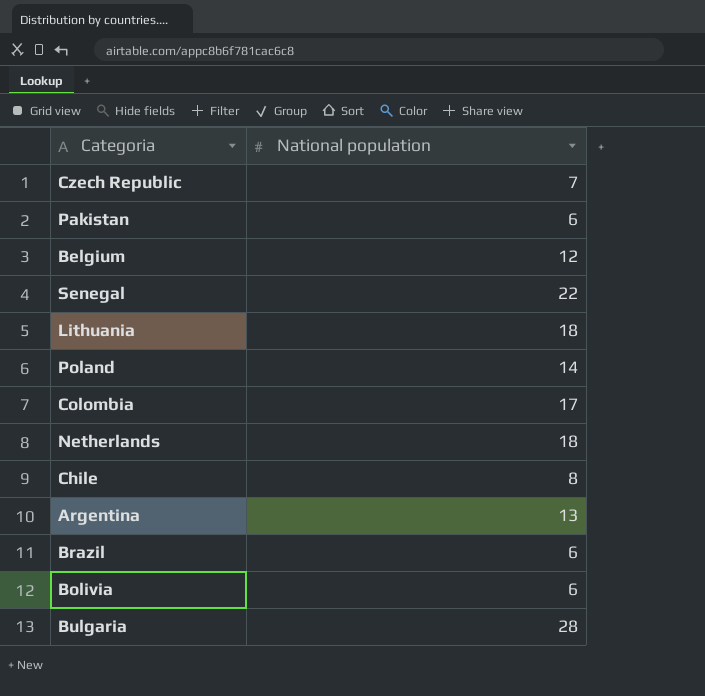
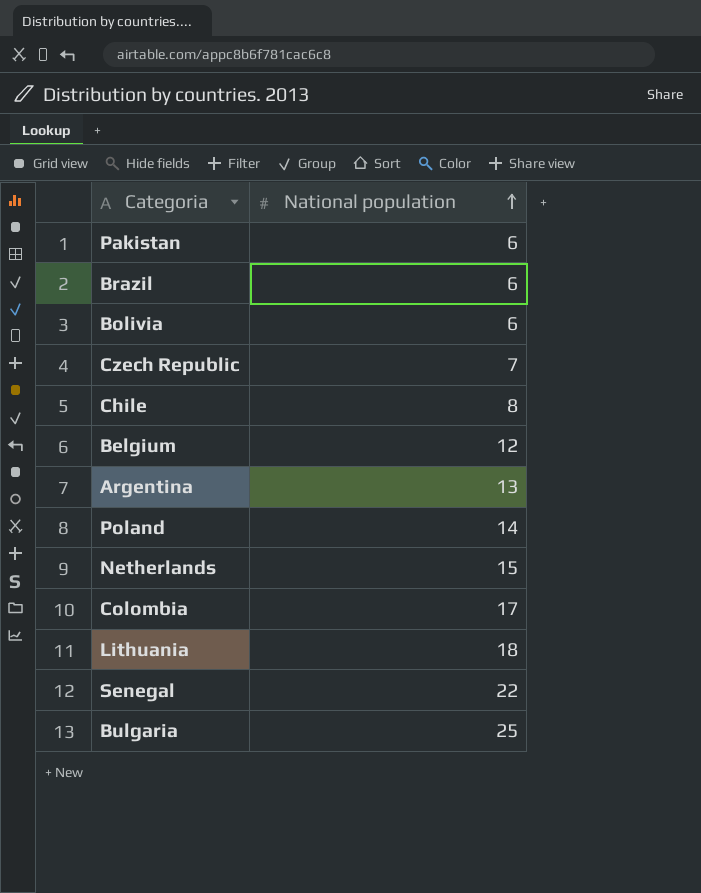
row order: none -> National population ascending
Netherlands | National population: 18 -> 15
Bulgaria | National population: 28 -> 25

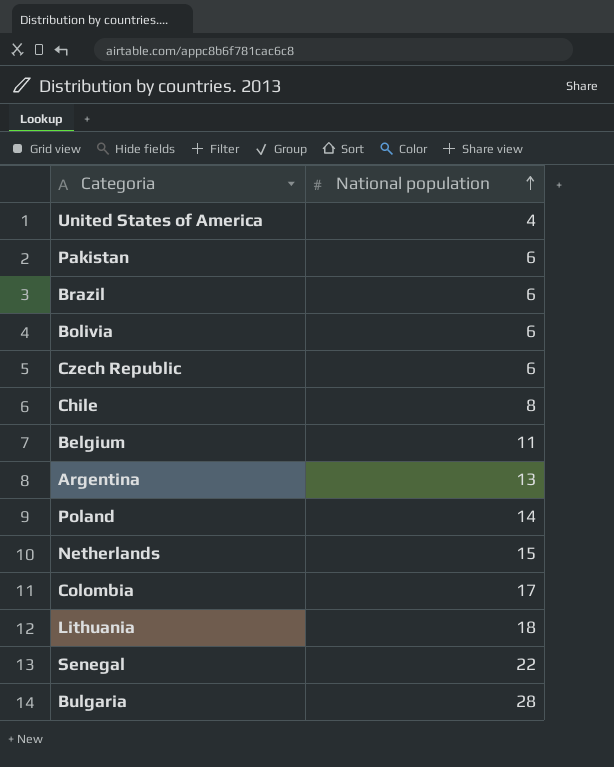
row United States of America: none -> 4
Czech Republic | National population: 7 -> 6
Belgium | National population: 12 -> 11
Bulgaria | National population: 25 -> 28

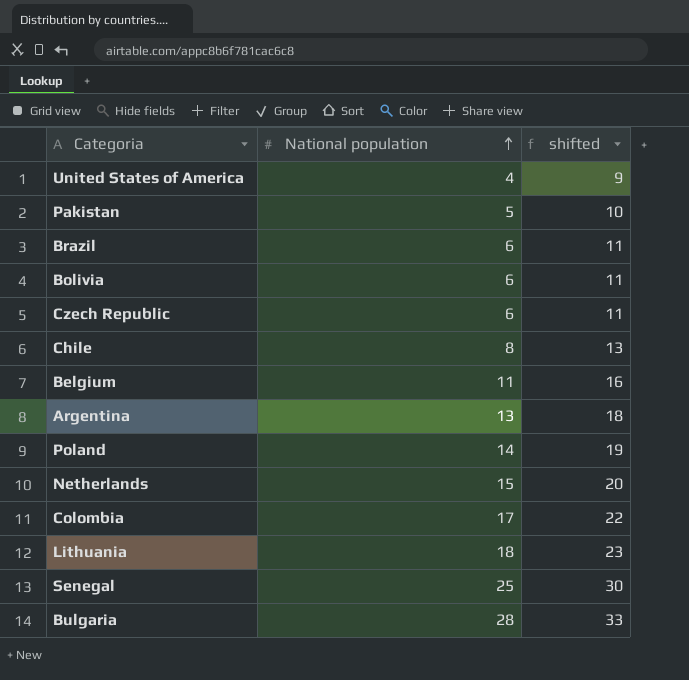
column shifted | formula: none -> [National population] + 5
Pakistan | National population: 6 -> 5
Senegal | National population: 22 -> 25

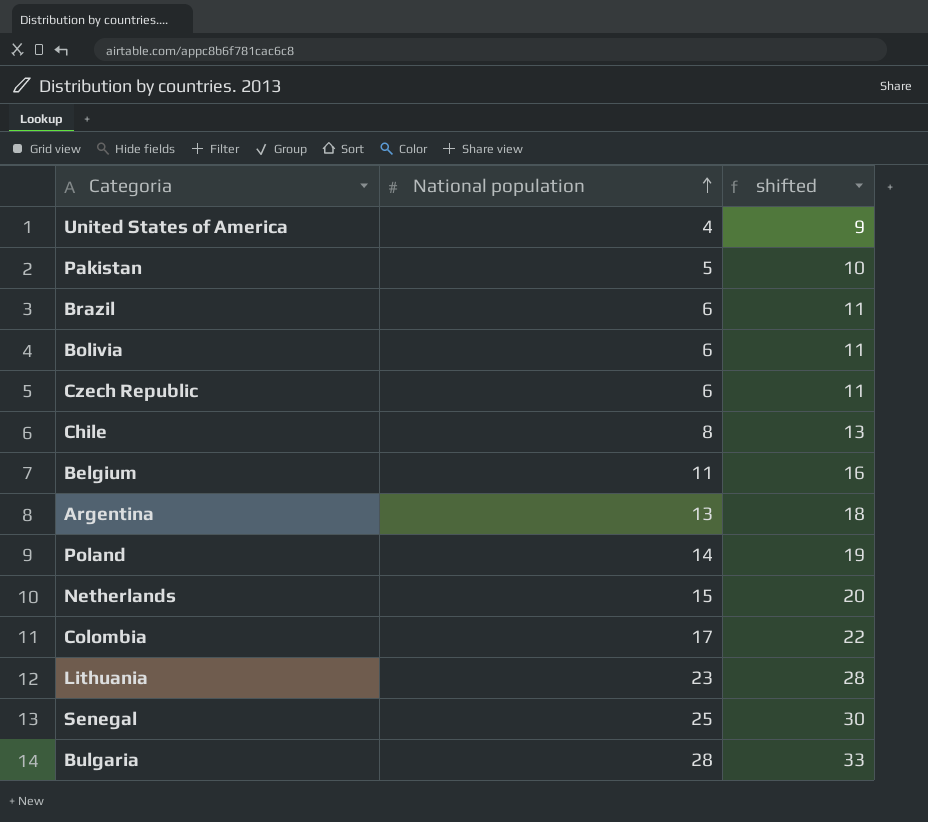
Lithuania | National population: 18 -> 23
Lithuania | shifted: 23 -> 28

